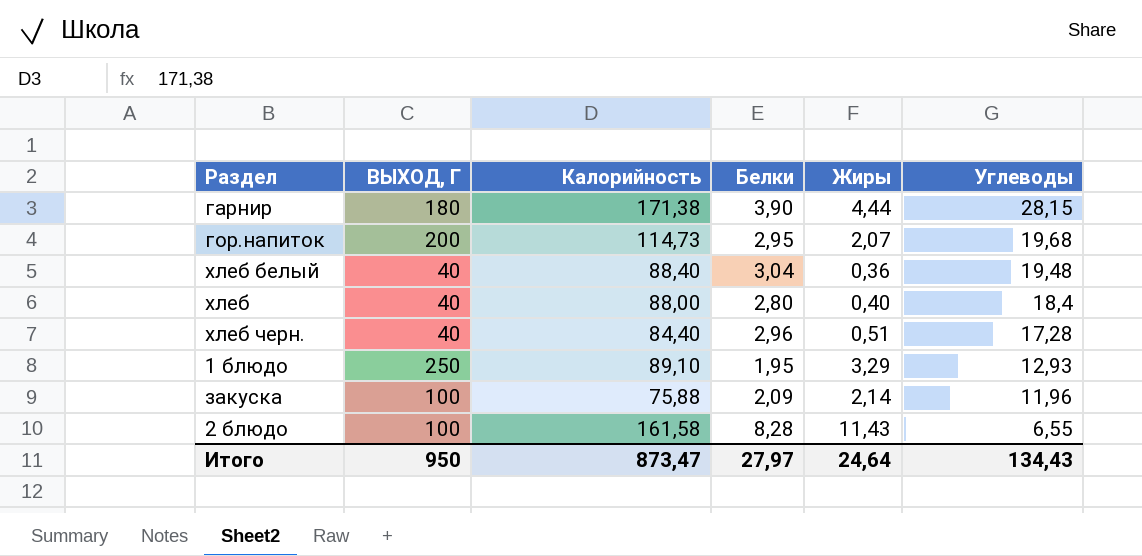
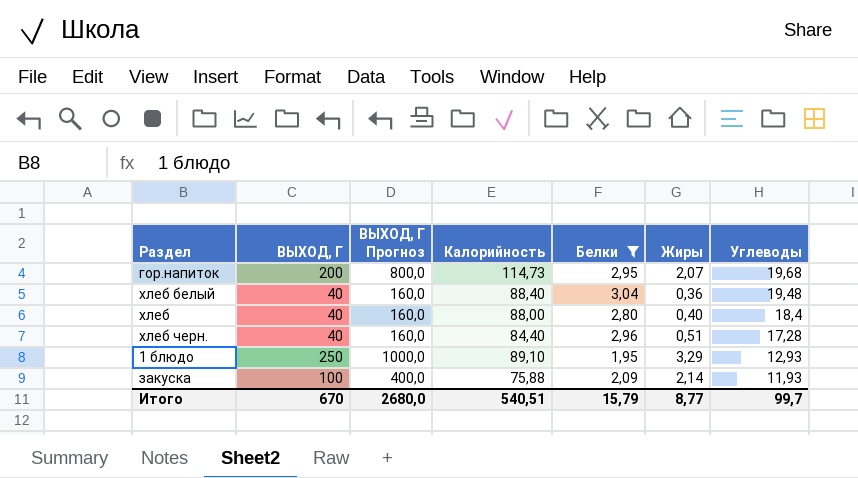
filter: none -> Белки <= 3,04
column ВЫХОД, Г Прогноз | formula: none -> [ВЫХОД, Г] * 4
закуска | Углеводы: 11,96 -> 11,93
Итого | ВЫХОД, Г: 950 -> 670
Итого | Калорийность: 873,47 -> 540,51
Итого | Белки: 27,97 -> 15,79
Итого | Жиры: 24,64 -> 8,77
Итого | Углеводы: 134,43 -> 99,7

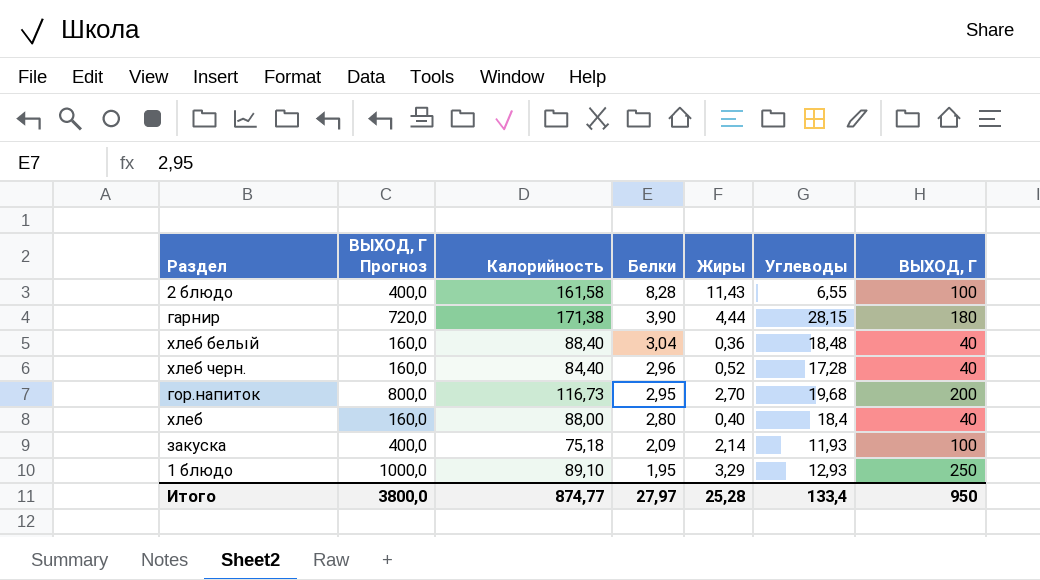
filter: Белки <= 3,04 -> none
row order: Углеводы descending -> Белки descending
column ВЫХОД, Г | position: 2 -> 7
хлеб белый | Углеводы: 19,48 -> 18,48
хлеб черн. | Жиры: 0,51 -> 0,52
гор.напиток | Калорийность: 114,73 -> 116,73
гор.напиток | Жиры: 2,07 -> 2,70
закуска | Калорийность: 75,88 -> 75,18
Итого | ВЫХОД, Г Прогноз: 2680,0 -> 3800,0
Итого | Калорийность: 540,51 -> 874,77
Итого | Белки: 15,79 -> 27,97
Итого | Жиры: 8,77 -> 25,28
Итого | Углеводы: 99,7 -> 133,4
Итого | ВЫХОД, Г: 670 -> 950

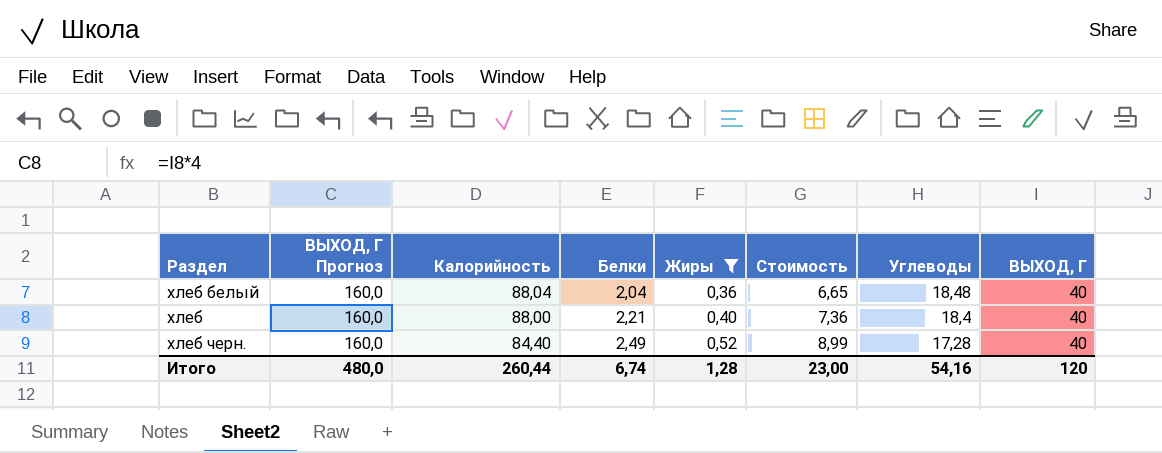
filter: none -> Жиры <= 0,52
row order: Белки descending -> Калорийность descending
column Стоимость | formula: none -> [Жиры] * [Углеводы]
хлеб белый | Калорийность: 88,40 -> 88,04
хлеб белый | Белки: 3,04 -> 2,04
хлеб | Белки: 2,80 -> 2,21
хлеб черн. | Белки: 2,96 -> 2,49
Итого | ВЫХОД, Г Прогноз: 3800,0 -> 480,0
Итого | Калорийность: 874,77 -> 260,44
Итого | Белки: 27,97 -> 6,74
Итого | Жиры: 25,28 -> 1,28
Итого | Углеводы: 133,4 -> 54,16
Итого | ВЫХОД, Г: 950 -> 120

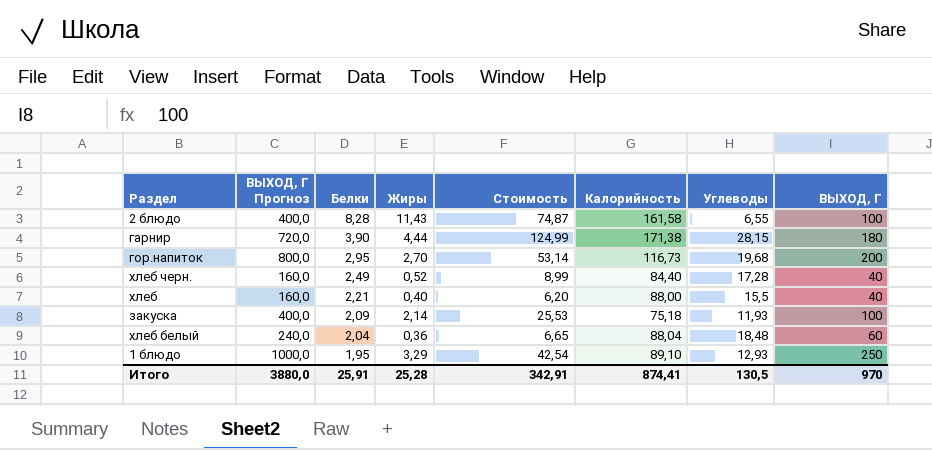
filter: Жиры <= 0,52 -> none
row order: Калорийность descending -> Белки descending
column Калорийность | position: 3 -> 6
хлеб | Стоимость: 7,36 -> 6,20
хлеб | Углеводы: 18,4 -> 15,5
хлеб белый | ВЫХОД, Г Прогноз: 160,0 -> 240,0
хлеб белый | ВЫХОД, Г: 40 -> 60
Итого | ВЫХОД, Г Прогноз: 480,0 -> 3880,0
Итого | Белки: 6,74 -> 25,91
Итого | Жиры: 1,28 -> 25,28
Итого | Стоимость: 23,00 -> 342,91
Итого | Калорийность: 260,44 -> 874,41
Итого | Углеводы: 54,16 -> 130,5
Итого | ВЫХОД, Г: 120 -> 970

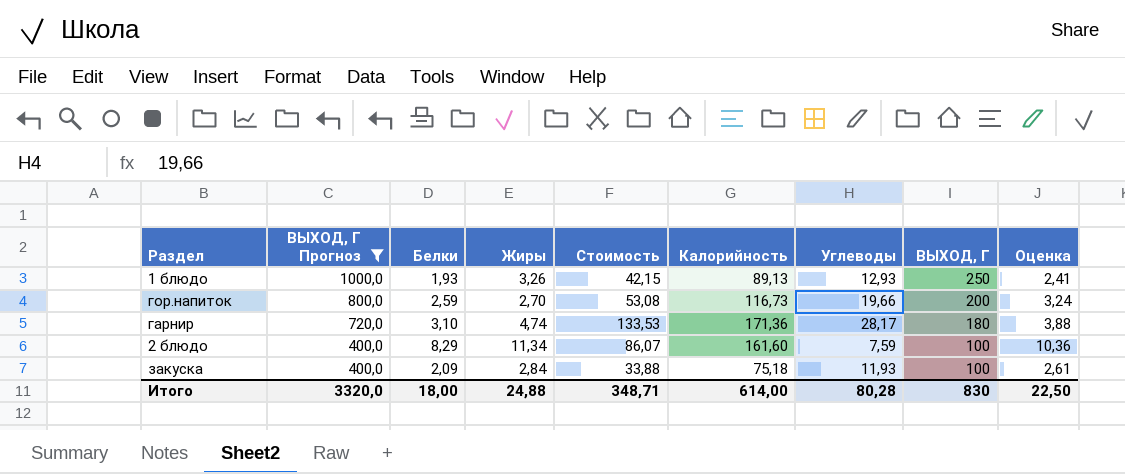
filter: none -> ВЫХОД, Г Прогноз >= 400,0
row order: Белки descending -> ВЫХОД, Г Прогноз descending
column Оценка | formula: none -> [Белки] * 1,25
1 блюдо | Белки: 1,95 -> 1,93
1 блюдо | Жиры: 3,29 -> 3,26
1 блюдо | Стоимость: 42,54 -> 42,15
1 блюдо | Калорийность: 89,10 -> 89,13
гор.напиток | Белки: 2,95 -> 2,59
гор.напиток | Стоимость: 53,14 -> 53,08
гор.напиток | Углеводы: 19,68 -> 19,66
гарнир | Белки: 3,90 -> 3,10
гарнир | Жиры: 4,44 -> 4,74
гарнир | Стоимость: 124,99 -> 133,53
гарнир | Калорийность: 171,38 -> 171,36
гарнир | Углеводы: 28,15 -> 28,17
2 блюдо | Белки: 8,28 -> 8,29
2 блюдо | Жиры: 11,43 -> 11,34
2 блюдо | Стоимость: 74,87 -> 86,07
2 блюдо | Калорийность: 161,58 -> 161,60
2 блюдо | Углеводы: 6,55 -> 7,59
закуска | Жиры: 2,14 -> 2,84
закуска | Стоимость: 25,53 -> 33,88
Итого | ВЫХОД, Г Прогноз: 3880,0 -> 3320,0
Итого | Белки: 25,91 -> 18,00
Итого | Жиры: 25,28 -> 24,88
Итого | Стоимость: 342,91 -> 348,71
Итого | Калорийность: 874,41 -> 614,00
Итого | Углеводы: 130,5 -> 80,28
Итого | ВЫХОД, Г: 970 -> 830

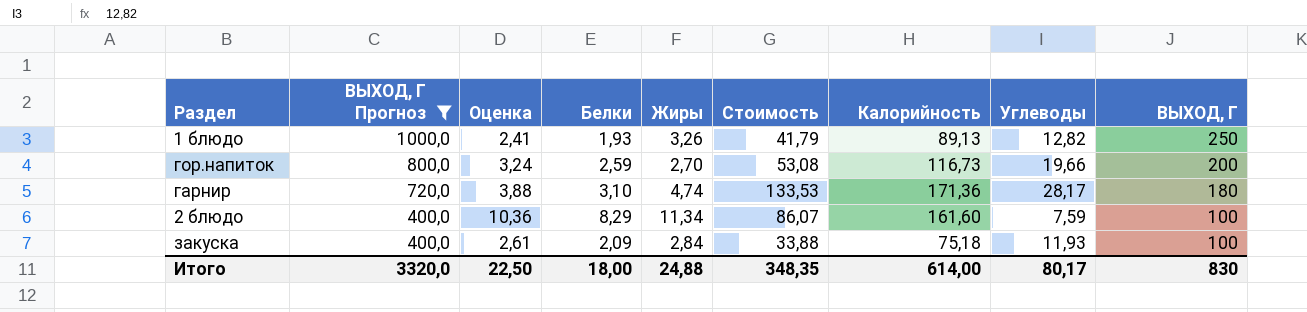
column Оценка | position: 9 -> 3
1 блюдо | Стоимость: 42,15 -> 41,79
1 блюдо | Углеводы: 12,93 -> 12,82
Итого | Стоимость: 348,71 -> 348,35
Итого | Углеводы: 80,28 -> 80,17

